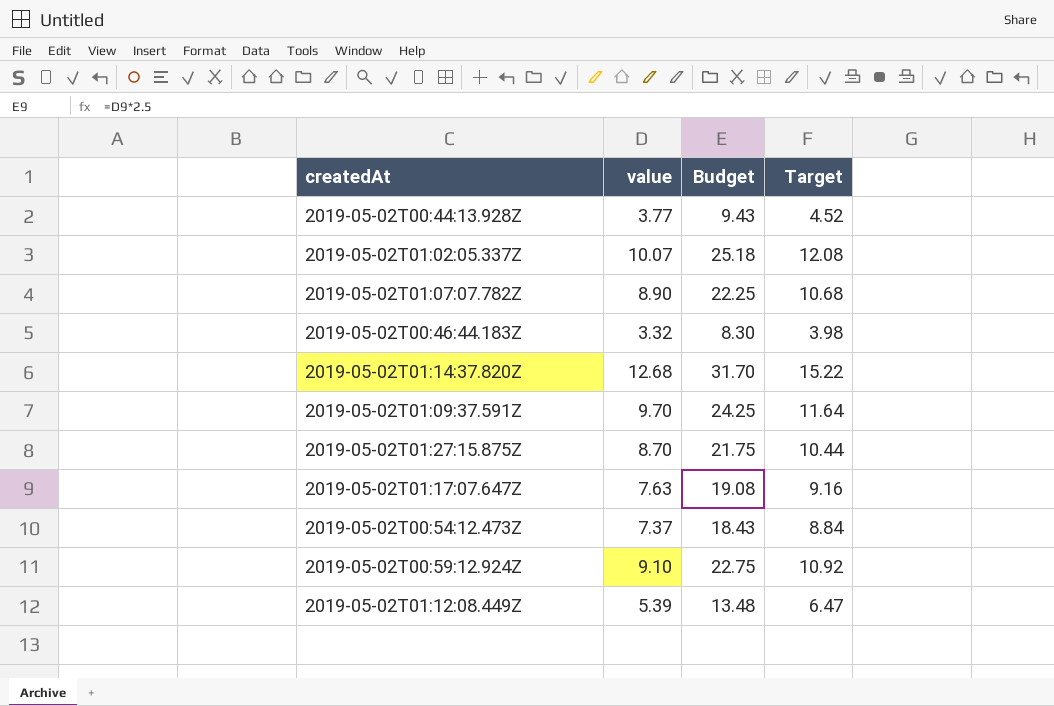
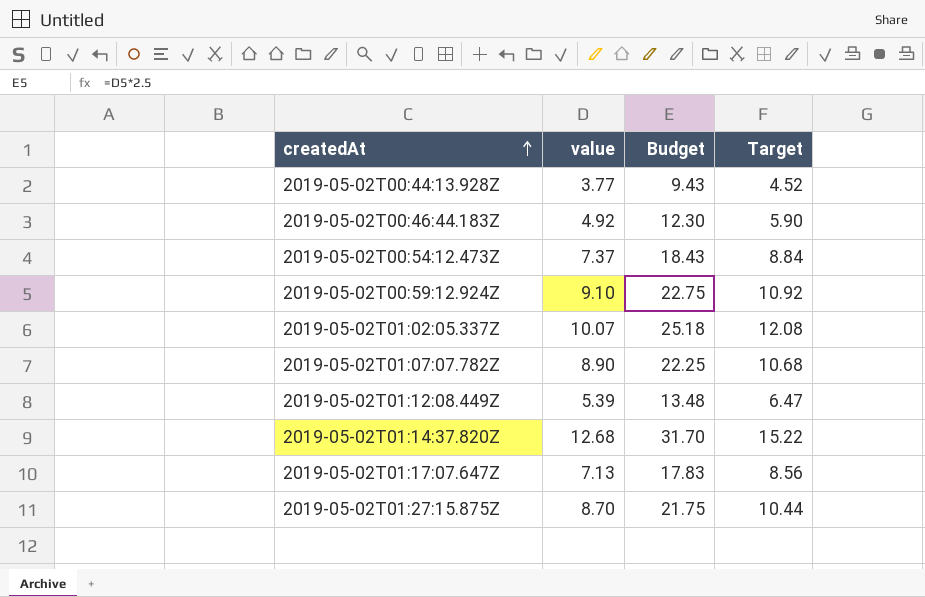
row order: none -> createdAt ascending
row 2019-05-02T01:09:37.591Z: 9.70 | 24.25 | 11.64 -> none
2019-05-02T00:46:44.183Z | value: 3.32 -> 4.92
2019-05-02T00:46:44.183Z | Budget: 8.30 -> 12.30
2019-05-02T00:46:44.183Z | Target: 3.98 -> 5.90
2019-05-02T01:17:07.647Z | value: 7.63 -> 7.13
2019-05-02T01:17:07.647Z | Budget: 19.08 -> 17.83
2019-05-02T01:17:07.647Z | Target: 9.16 -> 8.56

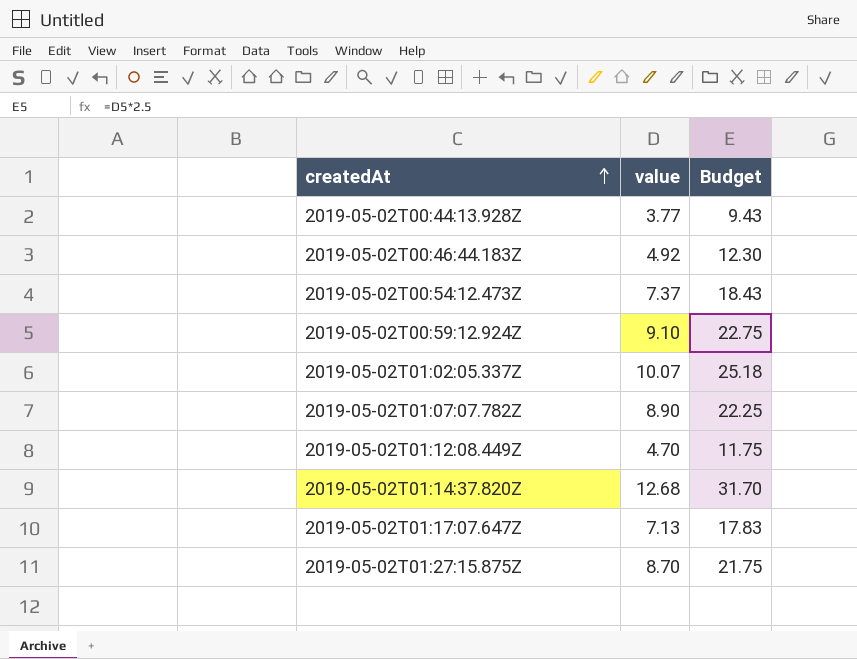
column Target | formula: [value] * 1.2 -> none
2019-05-02T01:12:08.449Z | value: 5.39 -> 4.70
2019-05-02T01:12:08.449Z | Budget: 13.48 -> 11.75

